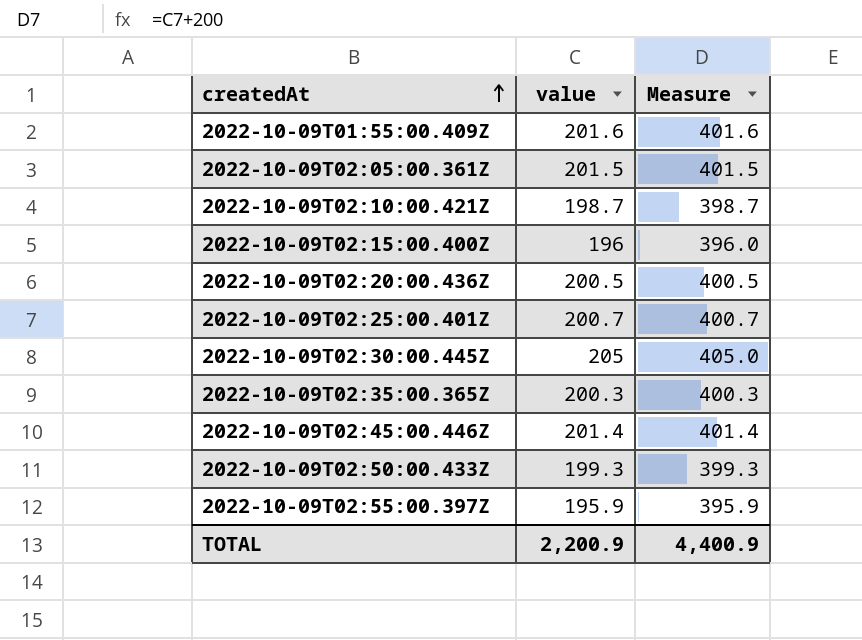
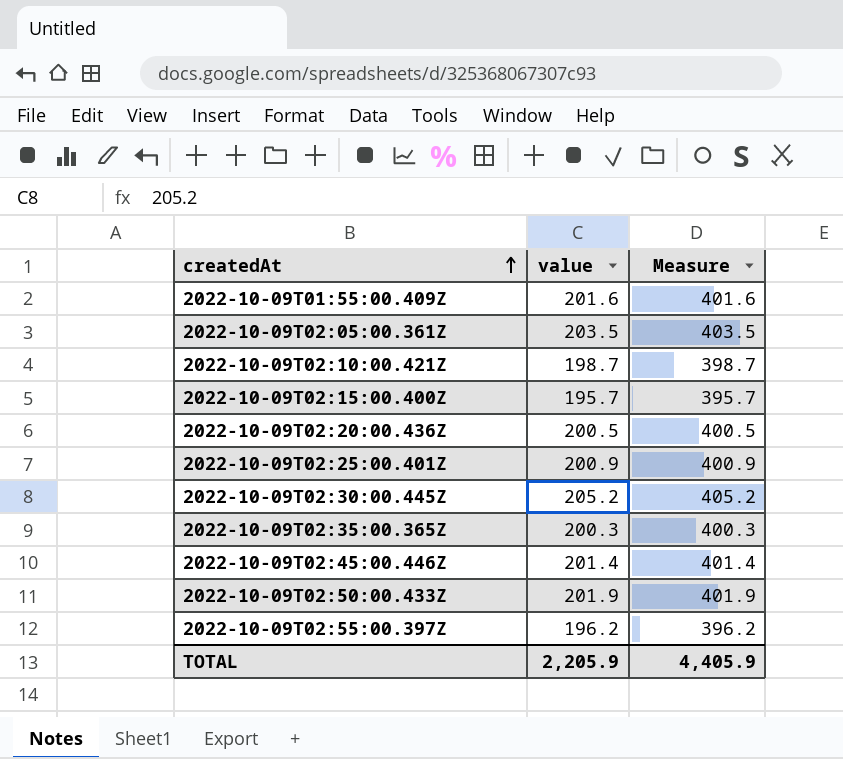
2022-10-09T02:05:00.361Z | value: 201.5 -> 203.5
2022-10-09T02:05:00.361Z | Measure: 401.5 -> 403.5
2022-10-09T02:15:00.400Z | value: 196 -> 195.7
2022-10-09T02:15:00.400Z | Measure: 396.0 -> 395.7
2022-10-09T02:25:00.401Z | value: 200.7 -> 200.9
2022-10-09T02:25:00.401Z | Measure: 400.7 -> 400.9
2022-10-09T02:30:00.445Z | value: 205 -> 205.2
2022-10-09T02:30:00.445Z | Measure: 405.0 -> 405.2
2022-10-09T02:50:00.433Z | value: 199.3 -> 201.9
2022-10-09T02:50:00.433Z | Measure: 399.3 -> 401.9
2022-10-09T02:55:00.397Z | value: 195.9 -> 196.2
2022-10-09T02:55:00.397Z | Measure: 395.9 -> 396.2
TOTAL | value: 2,200.9 -> 2,205.9
TOTAL | Measure: 4,400.9 -> 4,405.9

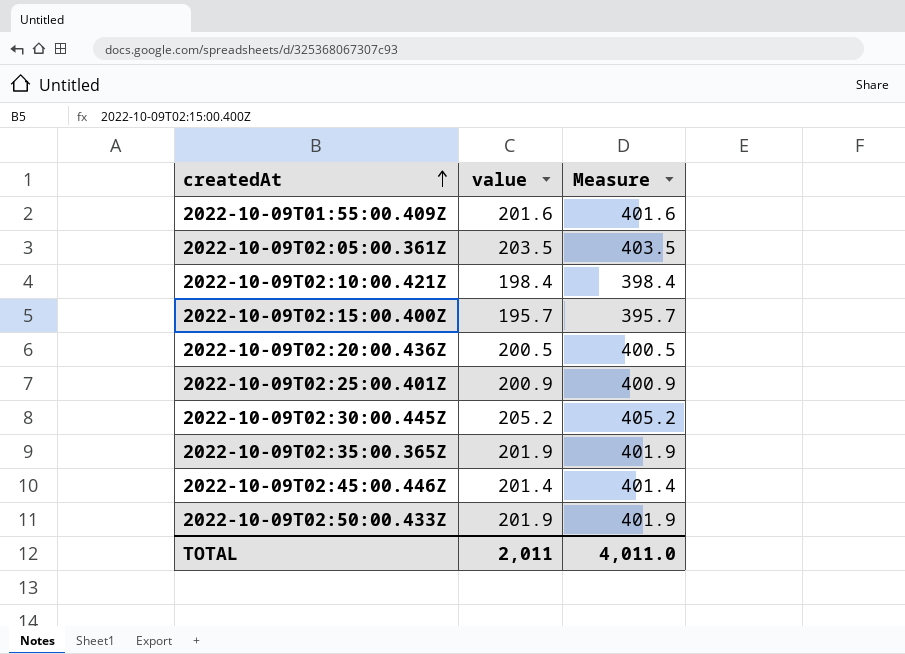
row 2022-10-09T02:55:00.397Z: 196.2 | 396.2 -> none
2022-10-09T02:10:00.421Z | value: 198.7 -> 198.4
2022-10-09T02:10:00.421Z | Measure: 398.7 -> 398.4
2022-10-09T02:35:00.365Z | value: 200.3 -> 201.9
2022-10-09T02:35:00.365Z | Measure: 400.3 -> 401.9
TOTAL | value: 2,205.9 -> 2,011
TOTAL | Measure: 4,405.9 -> 4,011.0

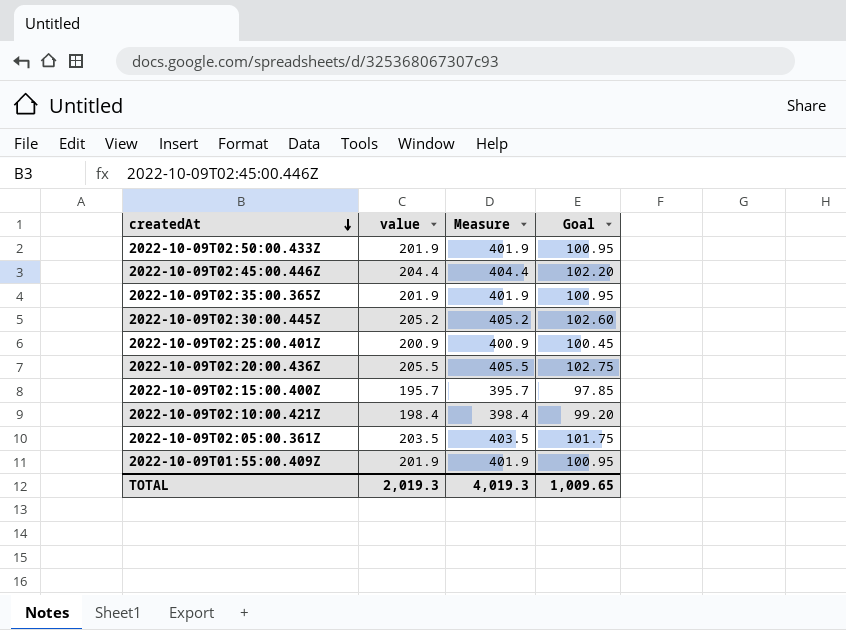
row order: createdAt ascending -> createdAt descending
column Goal | formula: none -> [value] * 0.5
2022-10-09T02:45:00.446Z | value: 201.4 -> 204.4
2022-10-09T02:45:00.446Z | Measure: 401.4 -> 404.4
2022-10-09T02:20:00.436Z | value: 200.5 -> 205.5
2022-10-09T02:20:00.436Z | Measure: 400.5 -> 405.5
2022-10-09T01:55:00.409Z | value: 201.6 -> 201.9
2022-10-09T01:55:00.409Z | Measure: 401.6 -> 401.9
TOTAL | value: 2,011 -> 2,019.3
TOTAL | Measure: 4,011.0 -> 4,019.3

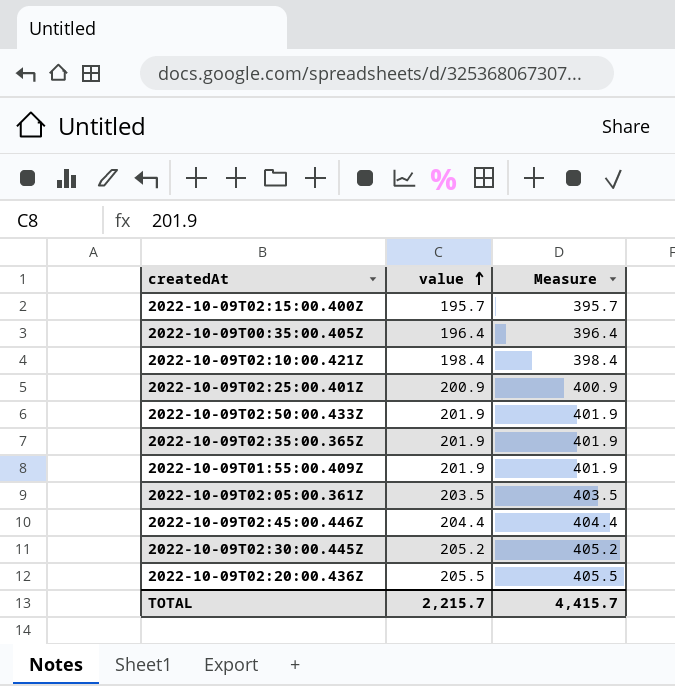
row order: createdAt descending -> value ascending
column Goal | formula: [value] * 0.5 -> none
row 2022-10-09T00:35:00.405Z: none -> 196.4 | 396.4
TOTAL | value: 2,019.3 -> 2,215.7
TOTAL | Measure: 4,019.3 -> 4,415.7

